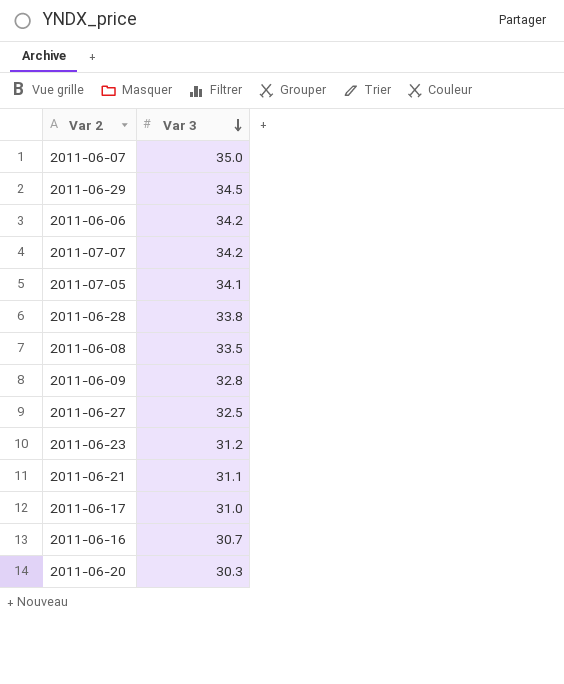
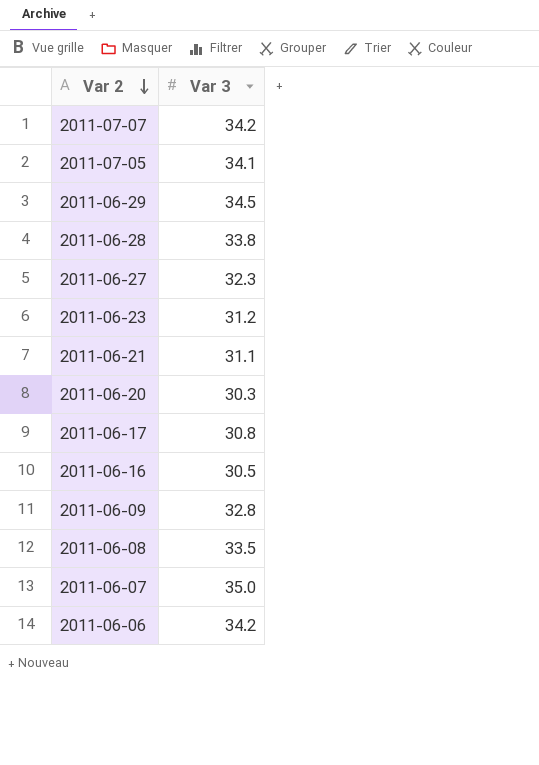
row order: Var 3 descending -> Var 2 descending
2011-06-27 | Var 3: 32.5 -> 32.3
2011-06-17 | Var 3: 31.0 -> 30.8
2011-06-16 | Var 3: 30.7 -> 30.5

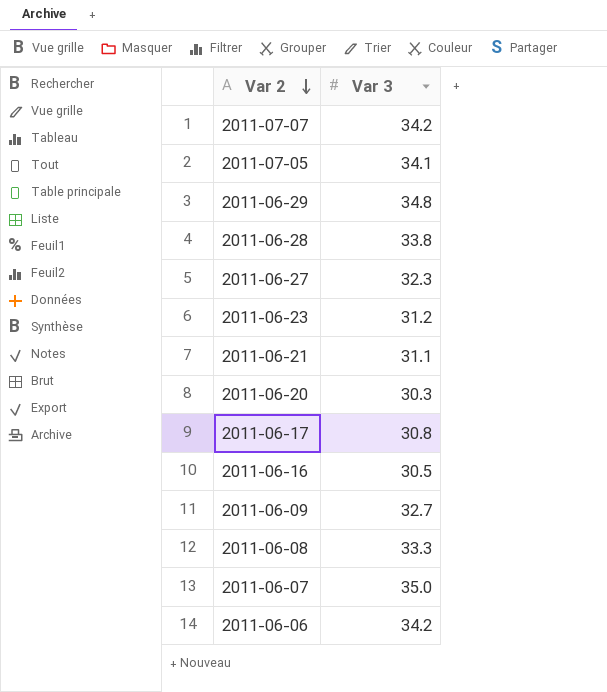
2011-06-29 | Var 3: 34.5 -> 34.8
2011-06-09 | Var 3: 32.8 -> 32.7
2011-06-08 | Var 3: 33.5 -> 33.3

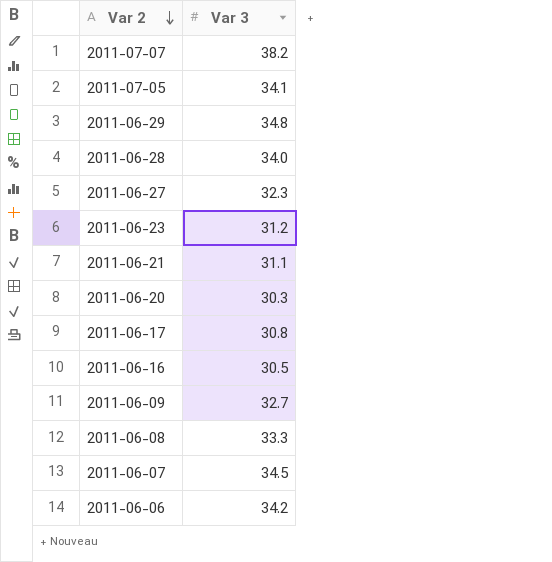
2011-07-07 | Var 3: 34.2 -> 38.2
2011-06-28 | Var 3: 33.8 -> 34.0
2011-06-07 | Var 3: 35.0 -> 34.5

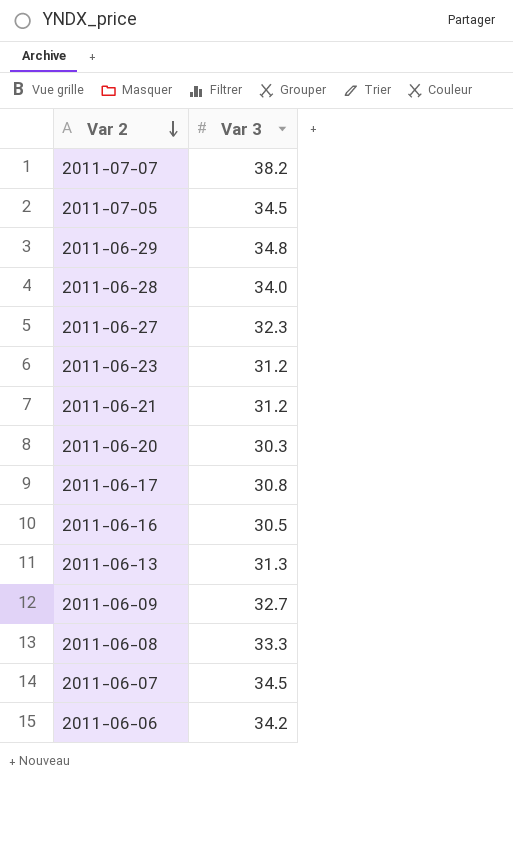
2011-07-05 | Var 3: 34.1 -> 34.5
2011-06-21 | Var 3: 31.1 -> 31.2
row 2011-06-13: none -> 31.3

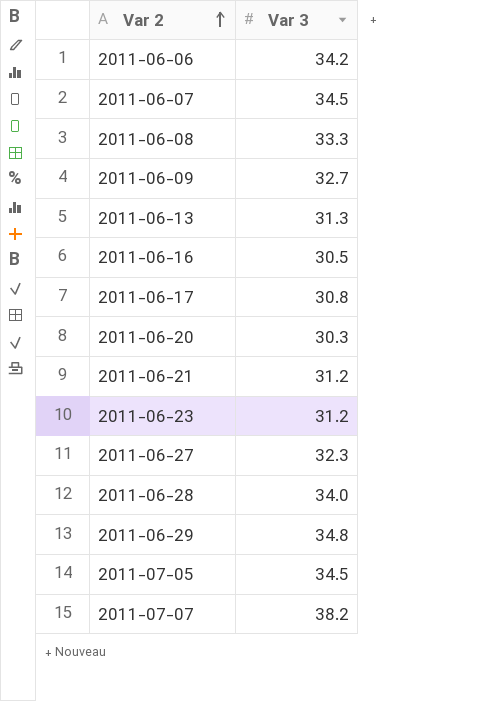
row order: Var 2 descending -> Var 2 ascending

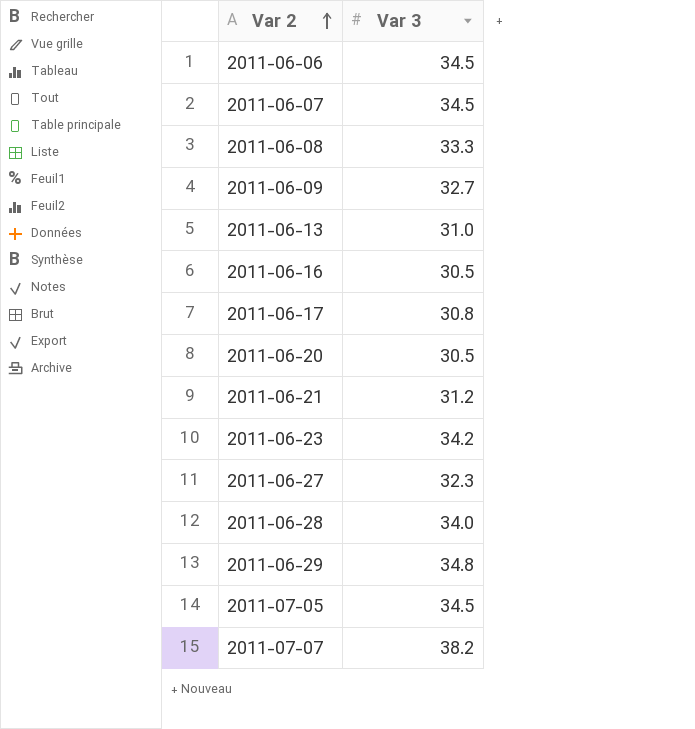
2011-06-06 | Var 3: 34.2 -> 34.5
2011-06-13 | Var 3: 31.3 -> 31.0
2011-06-20 | Var 3: 30.3 -> 30.5
2011-06-23 | Var 3: 31.2 -> 34.2

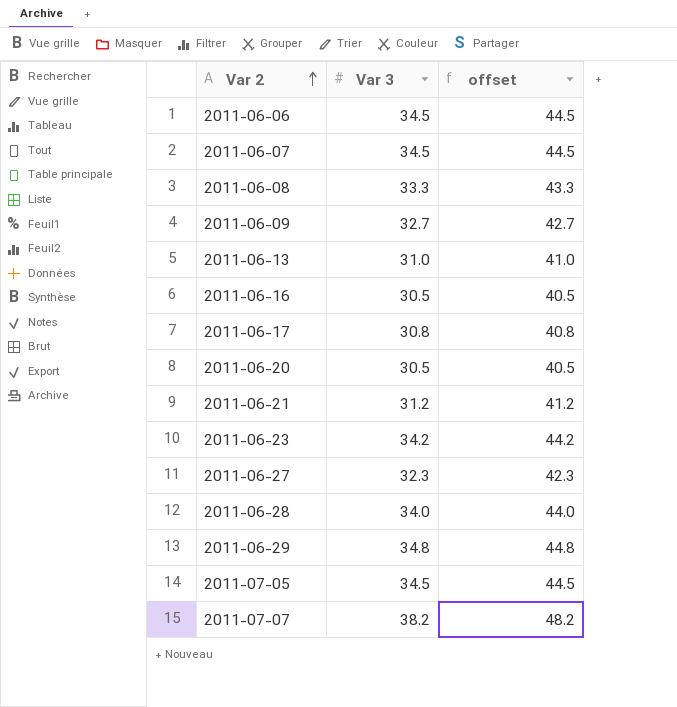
column offset | formula: none -> [Var 3] + 10

